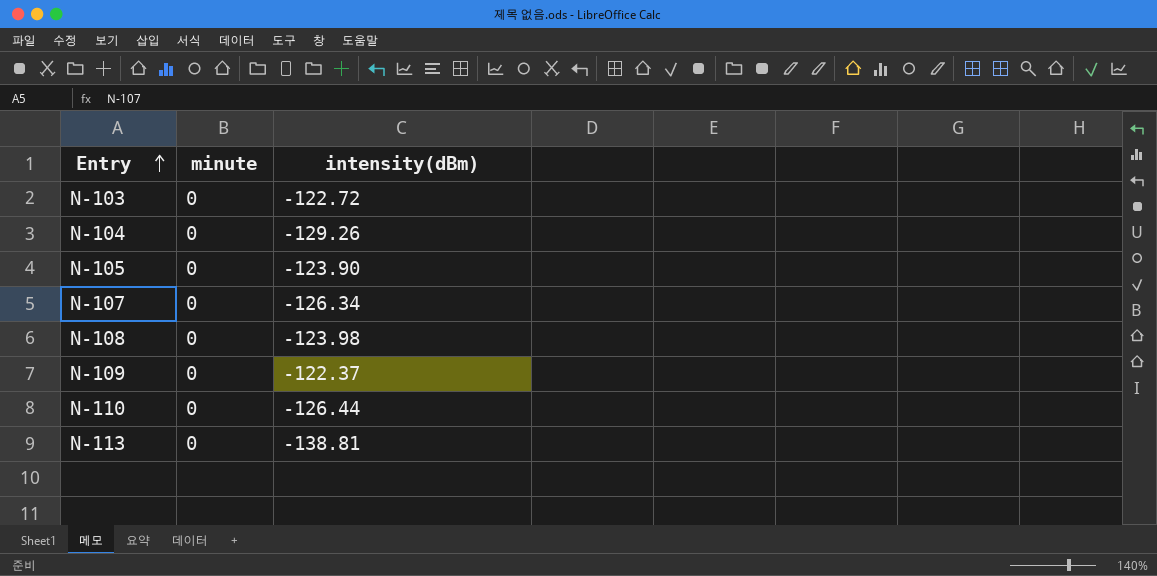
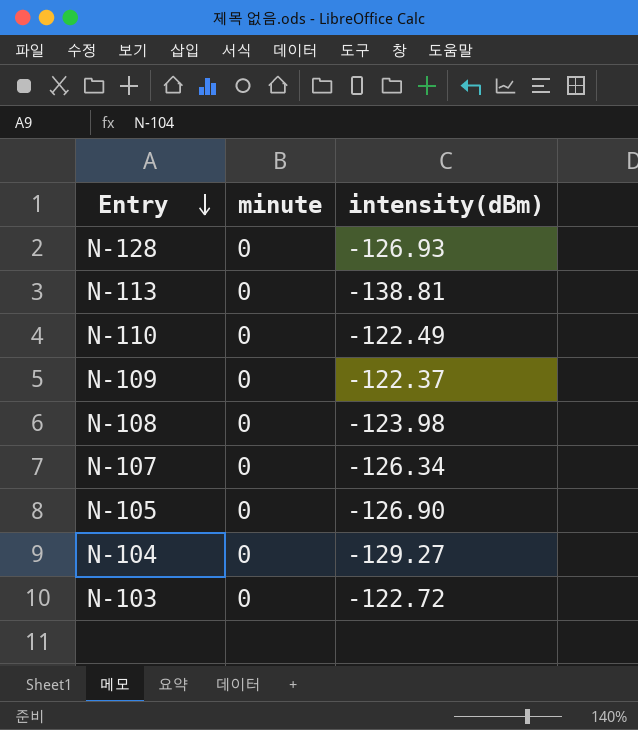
row order: Entry ascending -> Entry descending
row N-128: none -> 0 | -126.93
N-110 | intensity(dBm): -126.44 -> -122.49
N-105 | intensity(dBm): -123.90 -> -126.90
N-104 | intensity(dBm): -129.26 -> -129.27

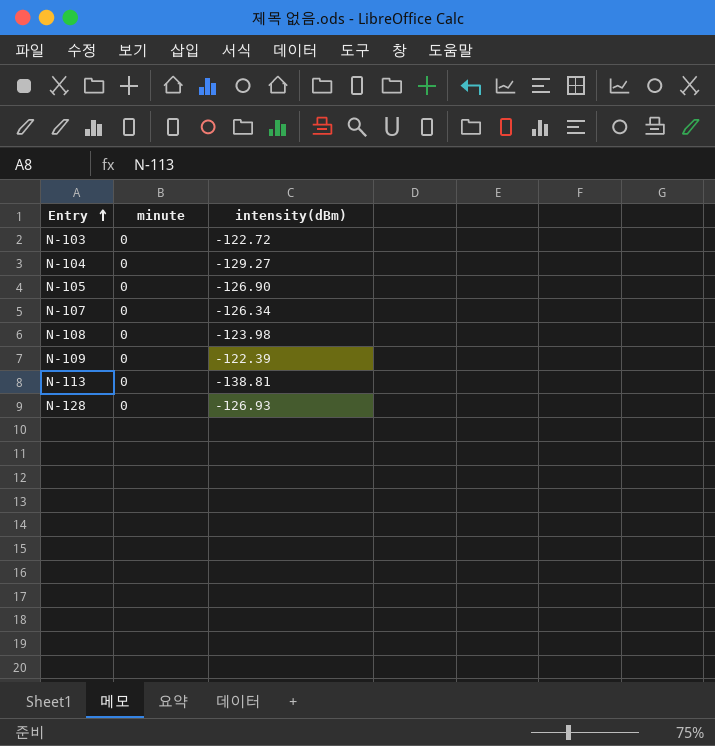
row order: Entry descending -> Entry ascending
row N-110: 0 | -122.49 -> none
N-109 | intensity(dBm): -122.37 -> -122.39

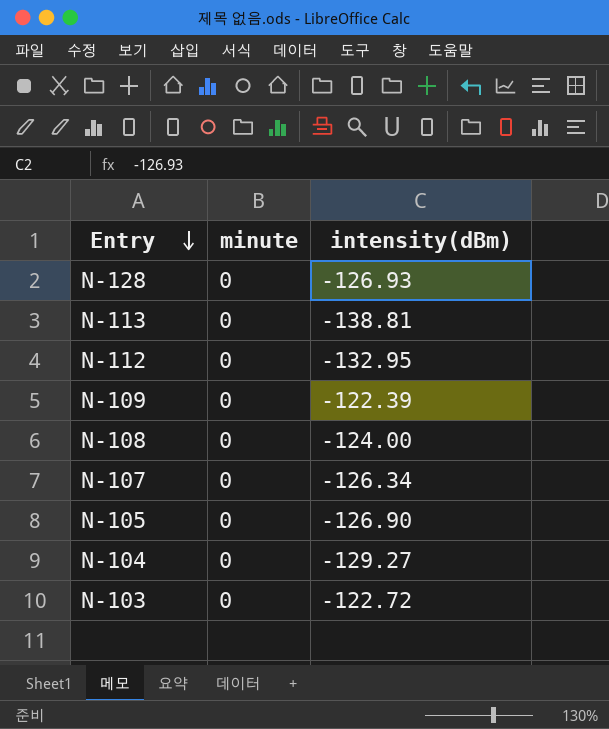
row order: Entry ascending -> Entry descending
row N-112: none -> 0 | -132.95
N-108 | intensity(dBm): -123.98 -> -124.00

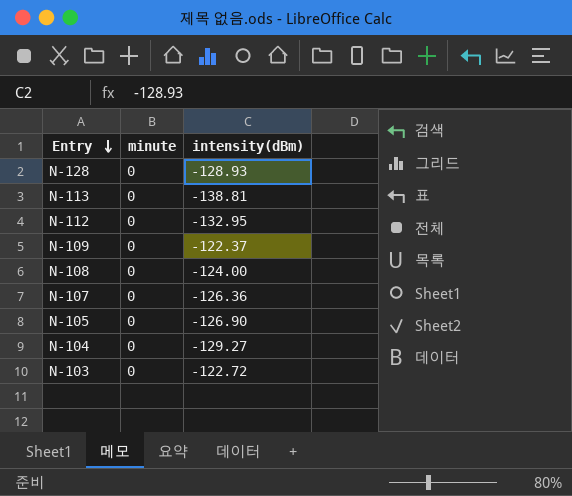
N-128 | intensity(dBm): -126.93 -> -128.93
N-109 | intensity(dBm): -122.39 -> -122.37
N-107 | intensity(dBm): -126.34 -> -126.36

